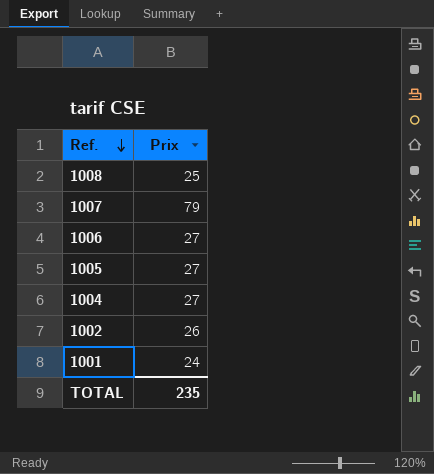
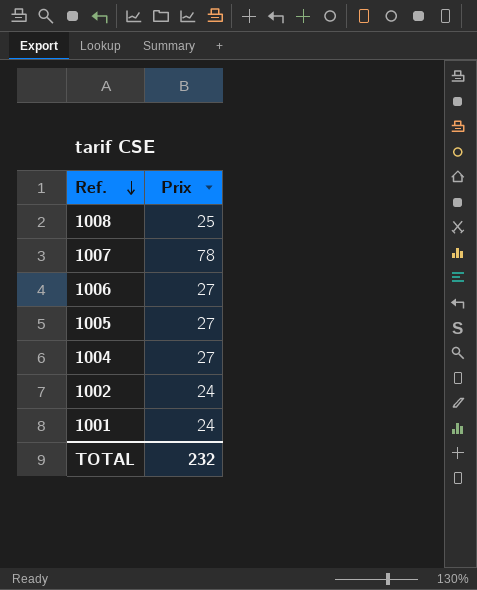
1007 | Prix: 79 -> 78
1002 | Prix: 26 -> 24
TOTAL | Prix: 235 -> 232

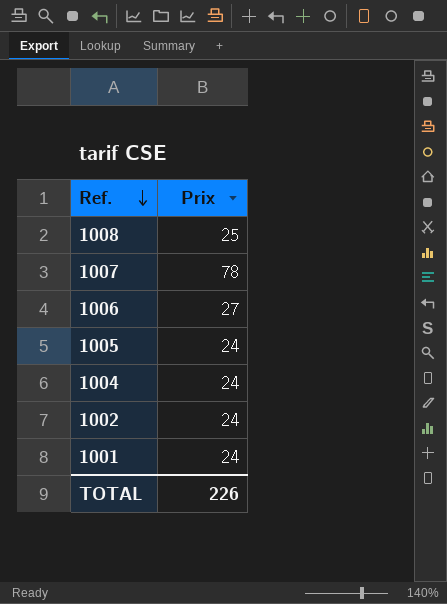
1005 | Prix: 27 -> 24
1004 | Prix: 27 -> 24
TOTAL | Prix: 232 -> 226

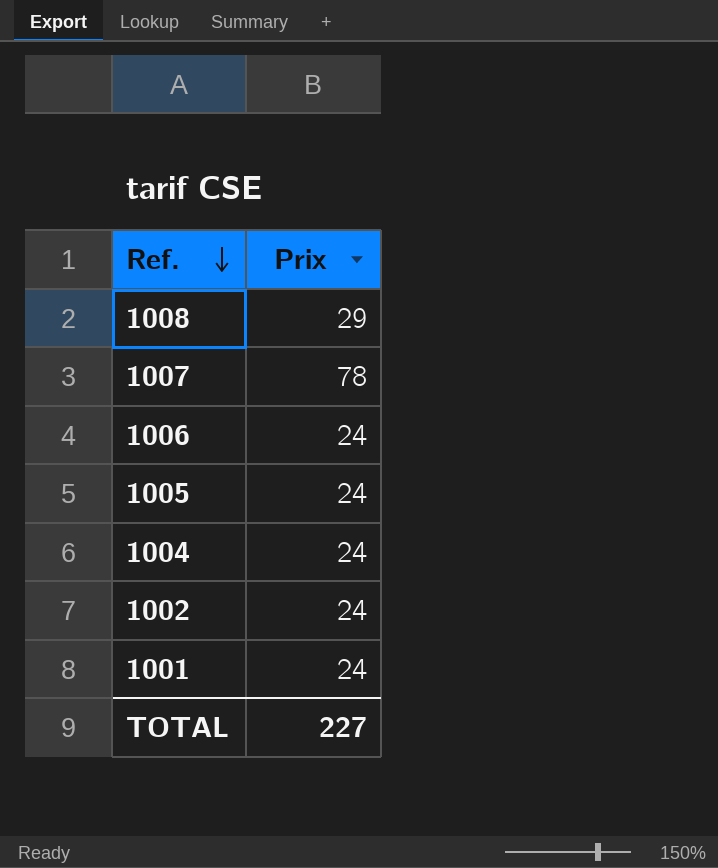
1008 | Prix: 25 -> 29
1006 | Prix: 27 -> 24
TOTAL | Prix: 226 -> 227

